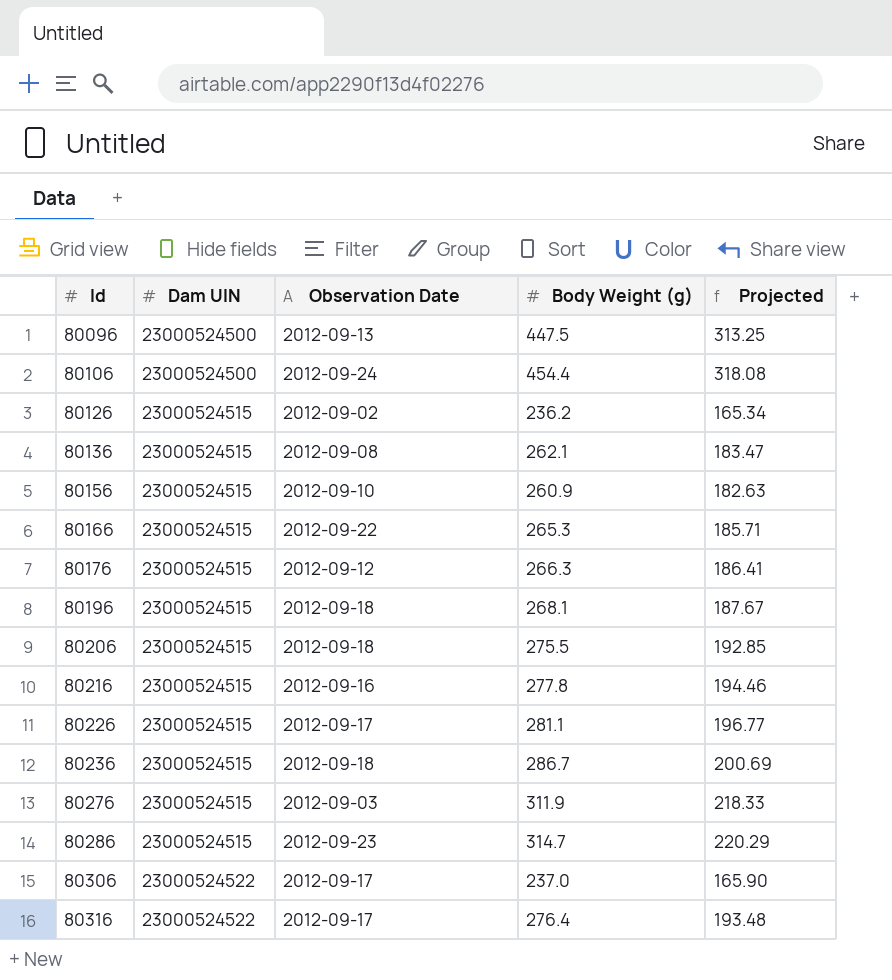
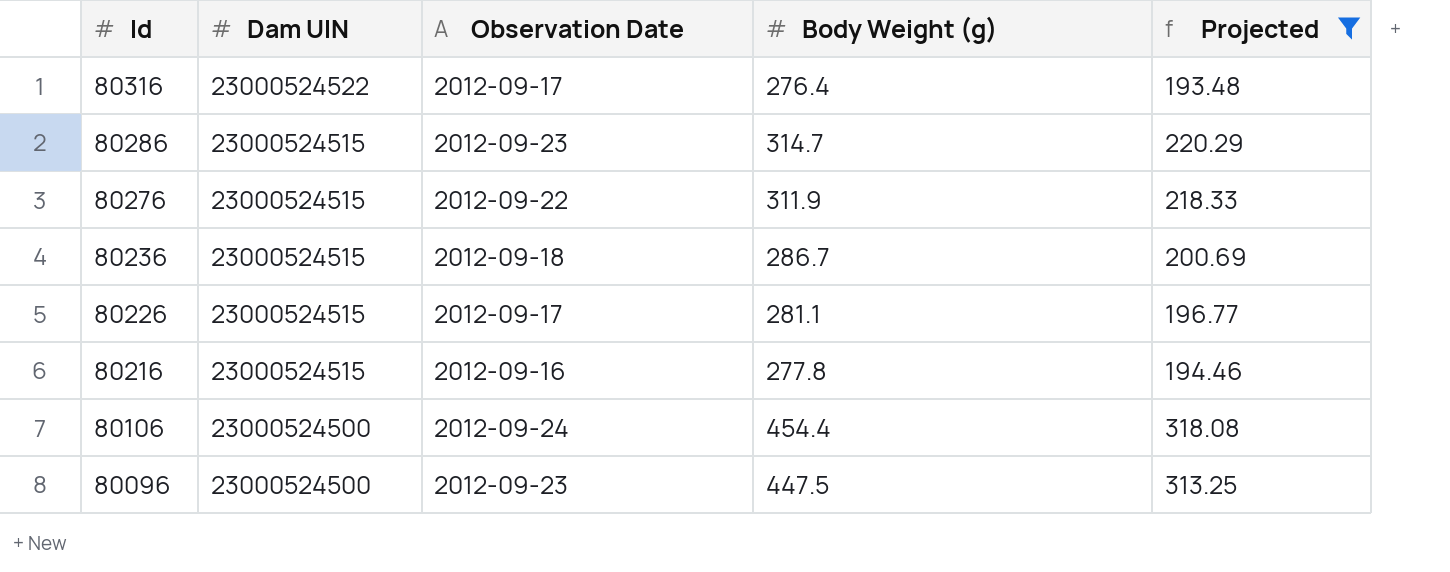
filter: none -> Projected >= 193.48
row order: Id ascending -> Id descending
80276 | Observation Date: 2012-09-03 -> 2012-09-22
80096 | Observation Date: 2012-09-13 -> 2012-09-23

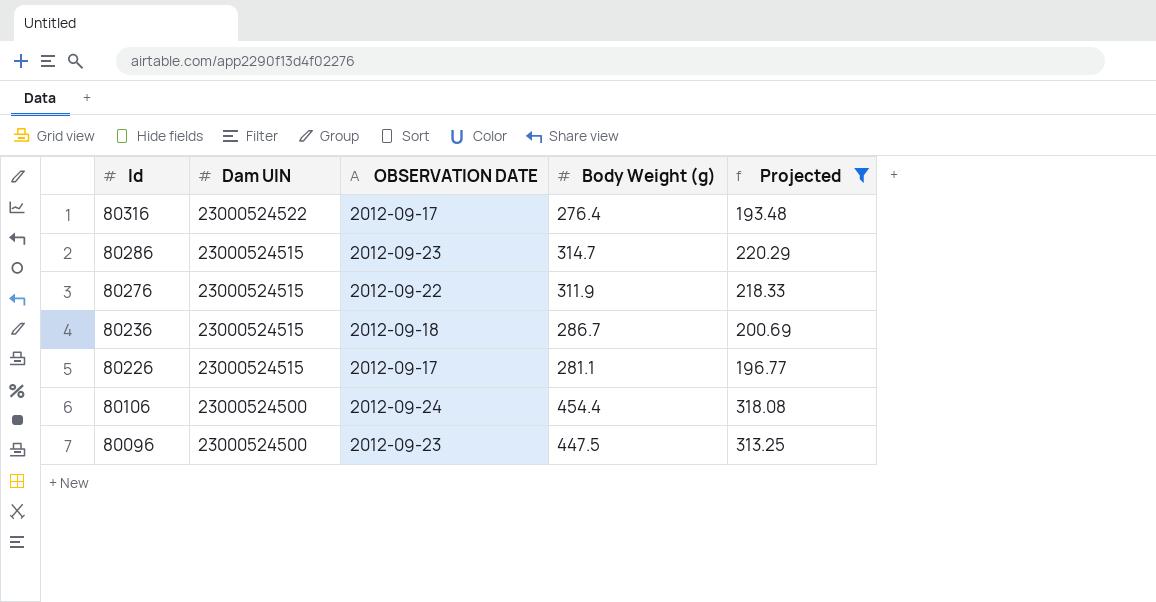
column name: Observation Date -> OBSERVATION DATE
row 80216: 23000524515 | 2012-09-16 | 277.8 | 194.46 -> none

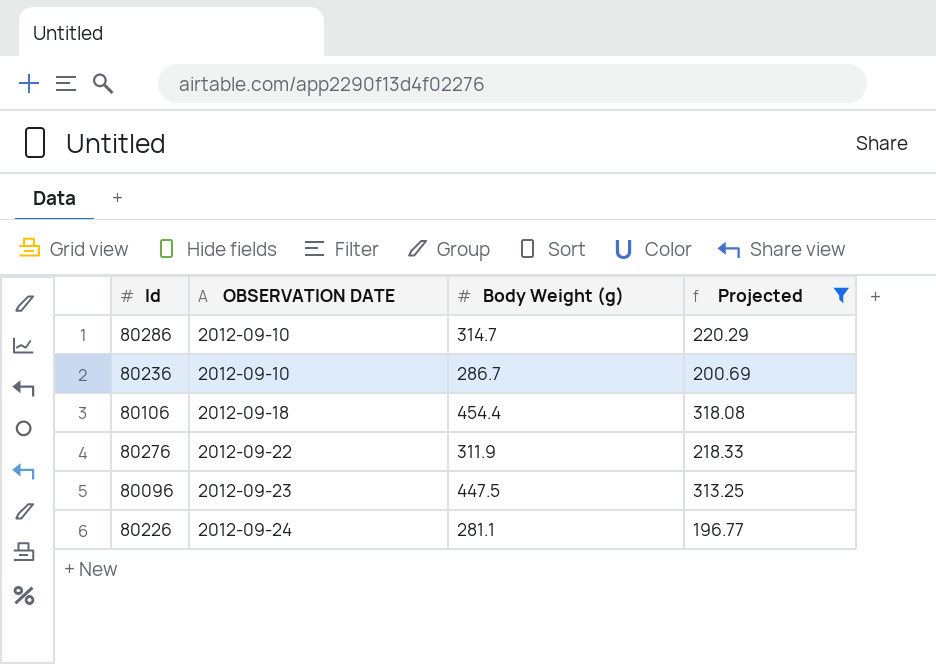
row order: Id descending -> OBSERVATION DATE ascending
column Dam UIN | position: 2 -> none
row 80316: 23000524522 | 2012-09-17 | 276.4 | 193.48 -> none
80286 | OBSERVATION DATE: 2012-09-23 -> 2012-09-10
80236 | OBSERVATION DATE: 2012-09-18 -> 2012-09-10
80106 | OBSERVATION DATE: 2012-09-24 -> 2012-09-18
80226 | OBSERVATION DATE: 2012-09-17 -> 2012-09-24

